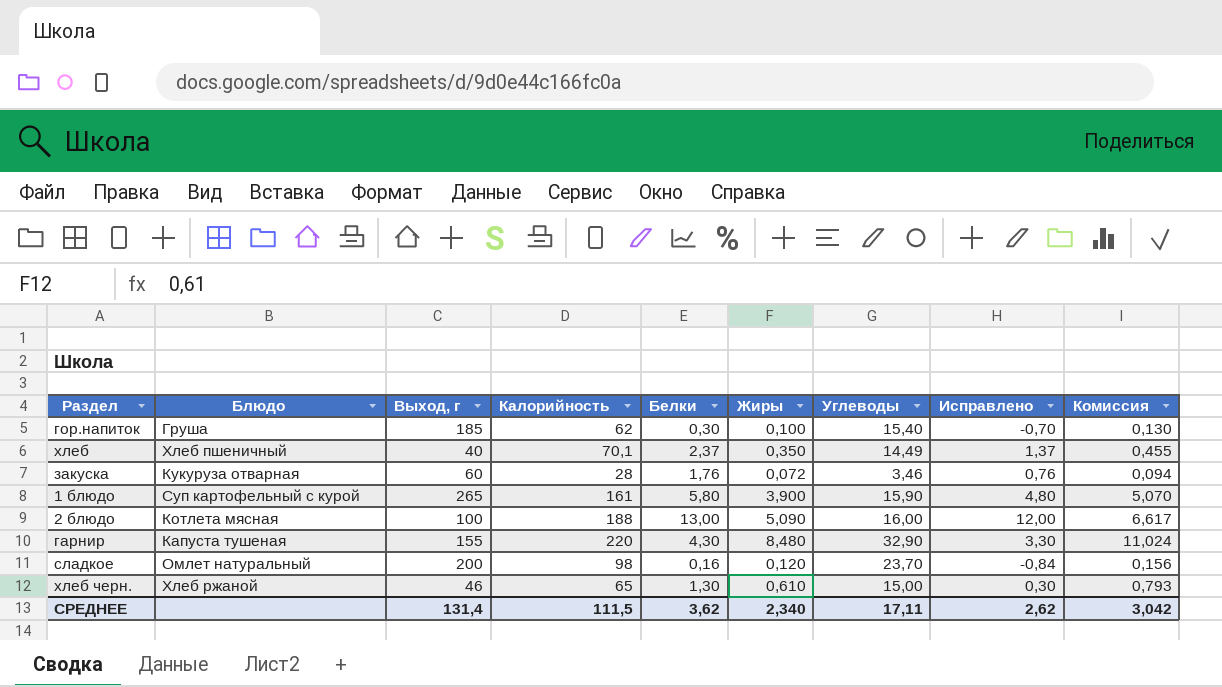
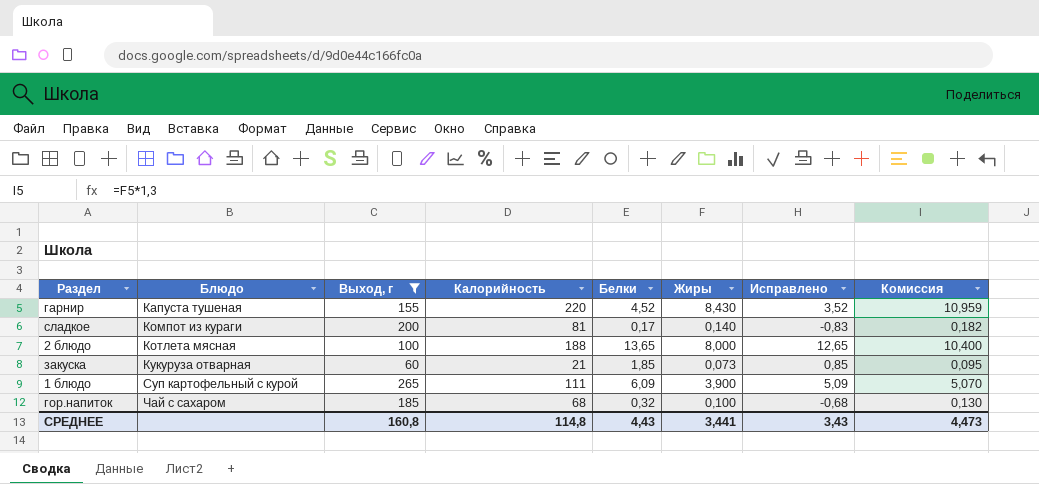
filter: none -> Выход, г >= 60
row order: none -> Блюдо ascending
column Углеводы | position: 7 -> none
гарнир | Белки: 4,30 -> 4,52
гарнир | Жиры: 8,480 -> 8,430
гарнир | Исправлено: 3,30 -> 3,52
гарнир | Комиссия: 11,024 -> 10,959
сладкое | Блюдо: Омлет натуральный -> Компот из кураги
сладкое | Калорийность: 98 -> 81
сладкое | Белки: 0,16 -> 0,17
сладкое | Жиры: 0,120 -> 0,140
сладкое | Исправлено: -0,84 -> -0,83
сладкое | Комиссия: 0,156 -> 0,182
2 блюдо | Белки: 13,00 -> 13,65
2 блюдо | Жиры: 5,090 -> 8,000
2 блюдо | Исправлено: 12,00 -> 12,65
2 блюдо | Комиссия: 6,617 -> 10,400
закуска | Калорийность: 28 -> 21
закуска | Белки: 1,76 -> 1,85
закуска | Жиры: 0,072 -> 0,073
закуска | Исправлено: 0,76 -> 0,85
закуска | Комиссия: 0,094 -> 0,095
1 блюдо | Калорийность: 161 -> 111
1 блюдо | Белки: 5,80 -> 6,09
1 блюдо | Исправлено: 4,80 -> 5,09
гор.напиток | Блюдо: Груша -> Чай с сахаром
гор.напиток | Калорийность: 62 -> 68
гор.напиток | Белки: 0,30 -> 0,32
гор.напиток | Исправлено: -0,70 -> -0,68
СРЕДНЕЕ | Выход, г: 131,4 -> 160,8
СРЕДНЕЕ | Калорийность: 111,5 -> 114,8
СРЕДНЕЕ | Белки: 3,62 -> 4,43
СРЕДНЕЕ | Жиры: 2,340 -> 3,441
СРЕДНЕЕ | Исправлено: 2,62 -> 3,43
СРЕДНЕЕ | Комиссия: 3,042 -> 4,473

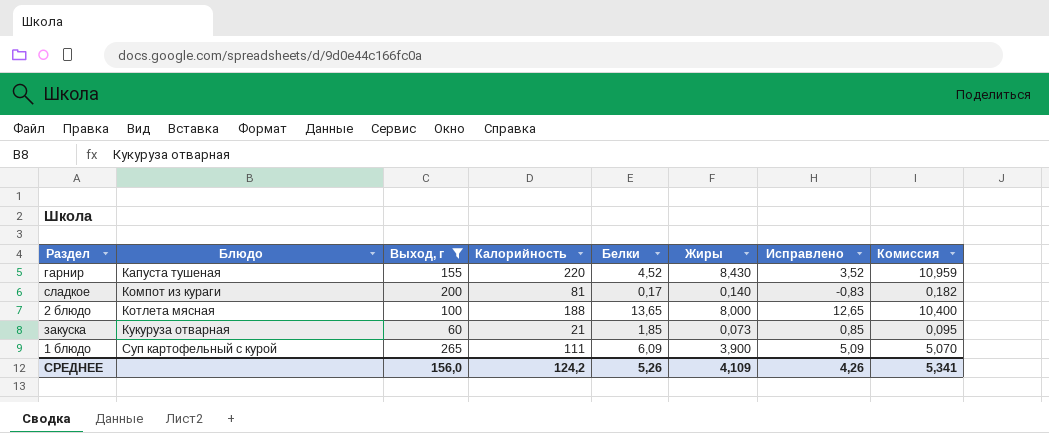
row гор.напиток: Чай с сахаром | 185 | 68 | 0,32 | 0,100 | -0,68 | 0,130 -> none
СРЕДНЕЕ | Выход, г: 160,8 -> 156,0
СРЕДНЕЕ | Калорийность: 114,8 -> 124,2
СРЕДНЕЕ | Белки: 4,43 -> 5,26
СРЕДНЕЕ | Жиры: 3,441 -> 4,109
СРЕДНЕЕ | Исправлено: 3,43 -> 4,26
СРЕДНЕЕ | Комиссия: 4,473 -> 5,341

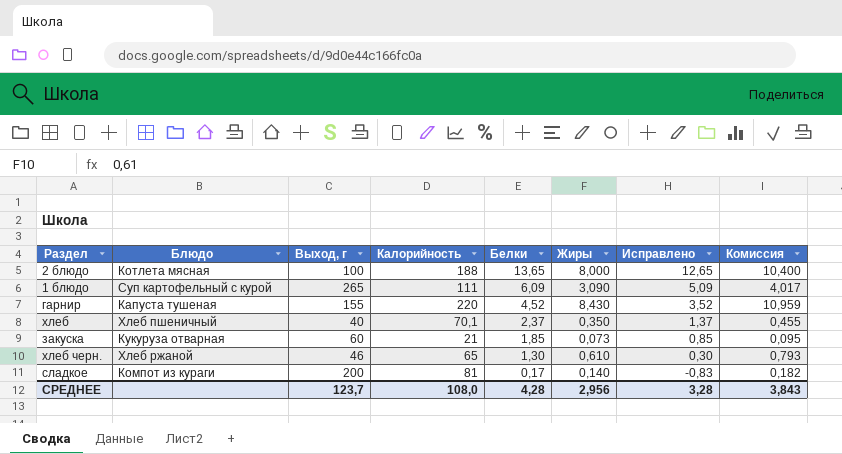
filter: Выход, г >= 60 -> none
row order: Блюдо ascending -> Белки descending
1 блюдо | Жиры: 3,900 -> 3,090
1 блюдо | Комиссия: 5,070 -> 4,017
СРЕДНЕЕ | Выход, г: 156,0 -> 123,7
СРЕДНЕЕ | Калорийность: 124,2 -> 108,0
СРЕДНЕЕ | Белки: 5,26 -> 4,28
СРЕДНЕЕ | Жиры: 4,109 -> 2,956
СРЕДНЕЕ | Исправлено: 4,26 -> 3,28
СРЕДНЕЕ | Комиссия: 5,341 -> 3,843

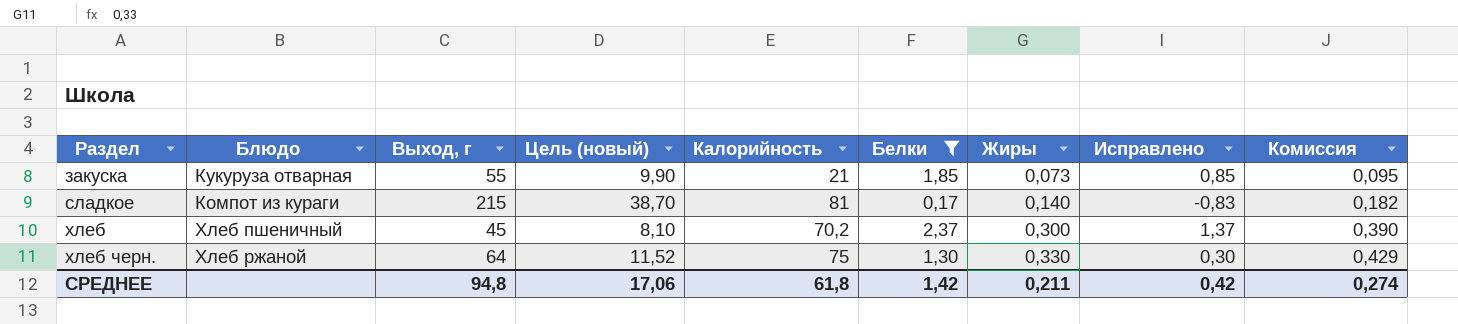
filter: none -> Белки <= 2,37
row order: Белки descending -> Раздел ascending
column Цель (новый) | formula: none -> [Выход, г] * 0,18
закуска | Выход, г: 60 -> 55
сладкое | Выход, г: 200 -> 215
хлеб | Выход, г: 40 -> 45
хлеб | Калорийность: 70,1 -> 70,2
хлеб | Жиры: 0,350 -> 0,300
хлеб | Комиссия: 0,455 -> 0,390
хлеб черн. | Выход, г: 46 -> 64
хлеб черн. | Калорийность: 65 -> 75
хлеб черн. | Жиры: 0,610 -> 0,330
хлеб черн. | Комиссия: 0,793 -> 0,429
СРЕДНЕЕ | Выход, г: 123,7 -> 94,8
СРЕДНЕЕ | Калорийность: 108,0 -> 61,8
СРЕДНЕЕ | Белки: 4,28 -> 1,42
СРЕДНЕЕ | Жиры: 2,956 -> 0,211
СРЕДНЕЕ | Исправлено: 3,28 -> 0,42
СРЕДНЕЕ | Комиссия: 3,843 -> 0,274

